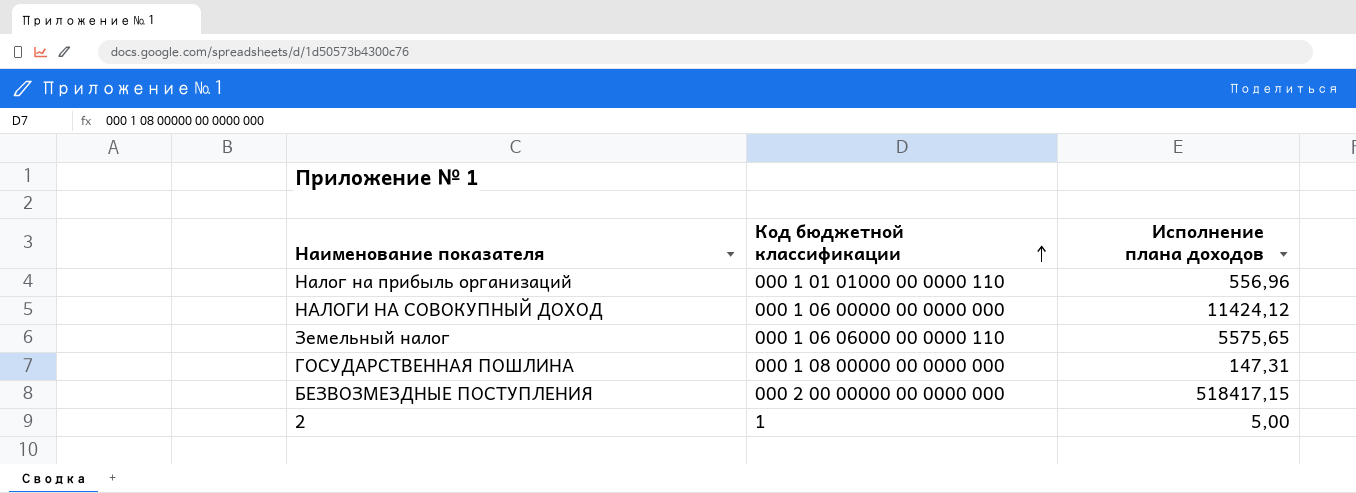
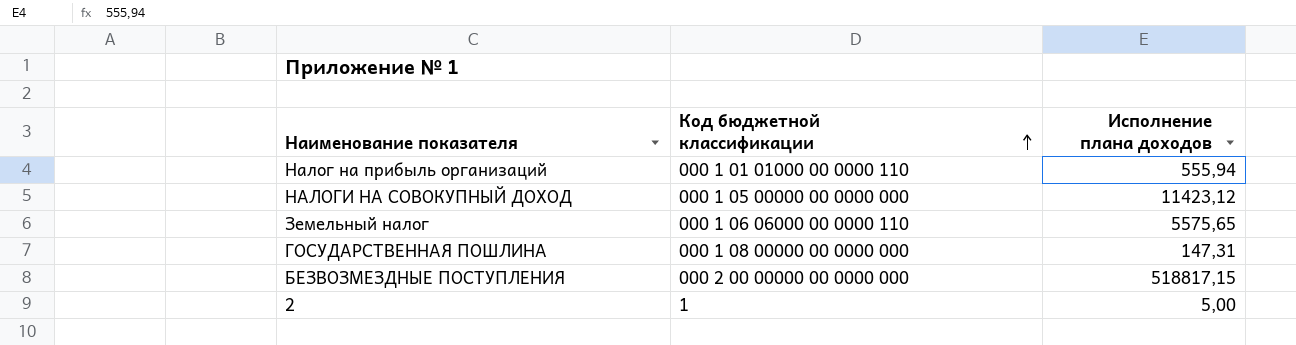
Налог на прибыль организаций | Исполнение плана доходов: 556,96 -> 555,94
НАЛОГИ НА СОВОКУПНЫЙ ДОХОД | Код бюджетной классификации: 000 1 06 00000 00 0000 000 -> 000 1 05 00000 00 0000 000
НАЛОГИ НА СОВОКУПНЫЙ ДОХОД | Исполнение плана доходов: 11424,12 -> 11423,12
БЕЗВОЗМЕЗДНЫЕ ПОСТУПЛЕНИЯ | Исполнение плана доходов: 518417,15 -> 518817,15

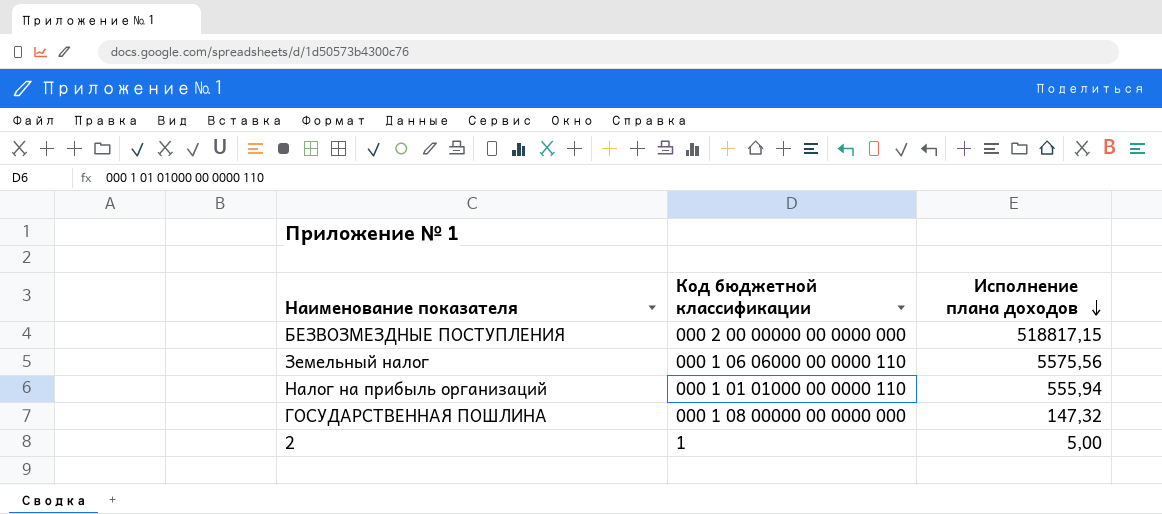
row order: Код бюджетной классификации ascending -> Исполнение плана доходов descending
row НАЛОГИ НА СОВОКУПНЫЙ ДОХОД: 000 1 05 00000 00 0000 000 | 11423,12 -> none
Земельный налог | Исполнение плана доходов: 5575,65 -> 5575,56
ГОСУДАРСТВЕННАЯ ПОШЛИНА | Исполнение плана доходов: 147,31 -> 147,32

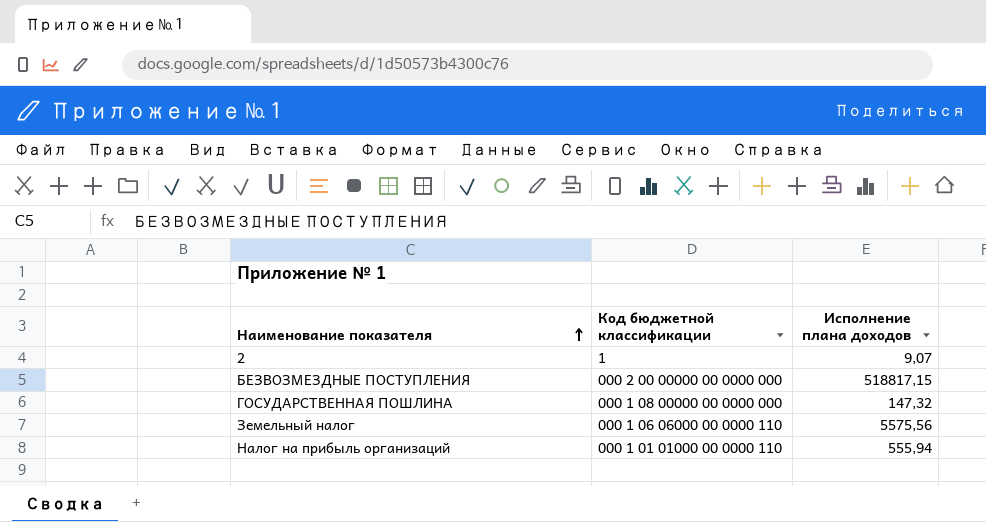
row order: Исполнение плана доходов descending -> Наименование показателя ascending
2 | Исполнение плана доходов: 5,00 -> 9,07

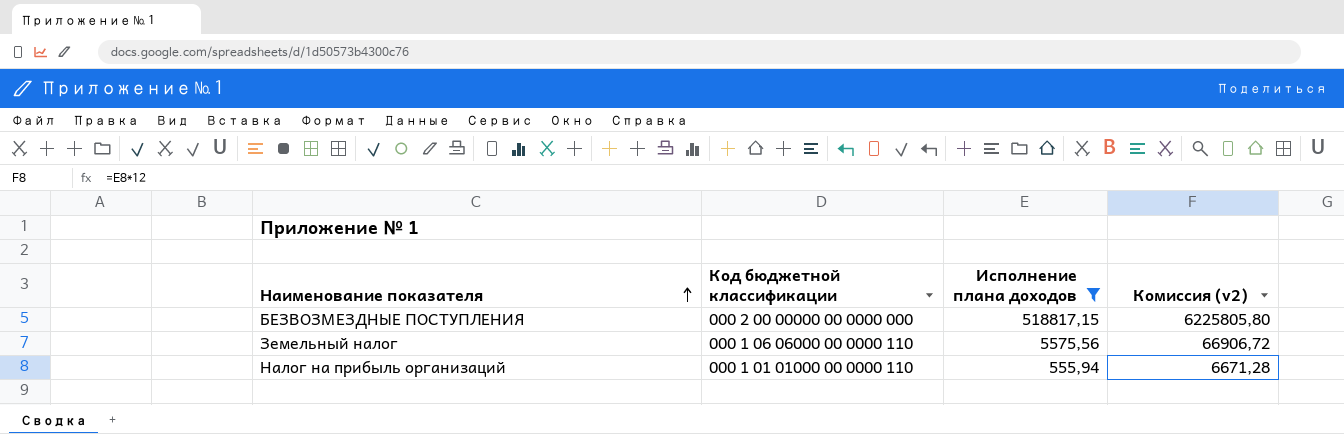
filter: none -> Исполнение плана доходов >= 555,94
column Комиссия (v2) | formula: none -> [Исполнение плана доходов] * 12

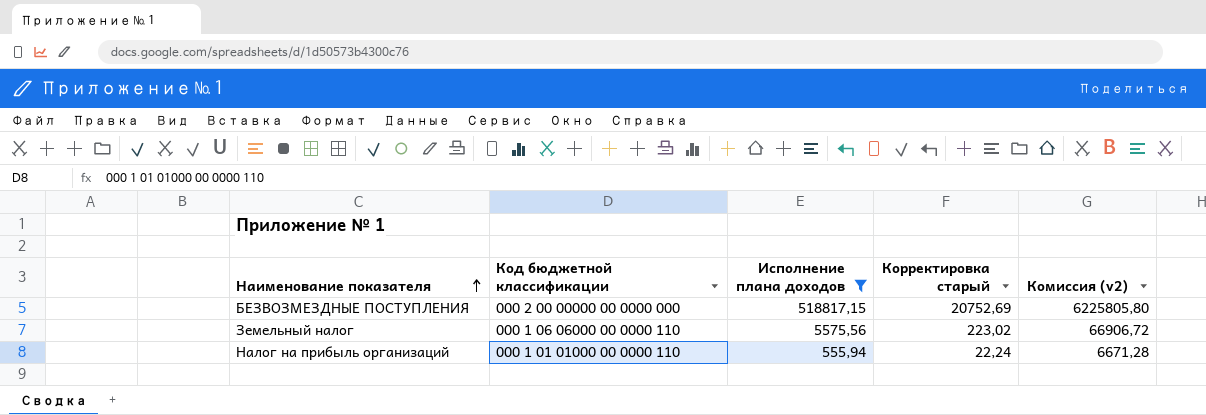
column Корректировка старый | formula: none -> [Исполнение плана доходов] * 0,04

